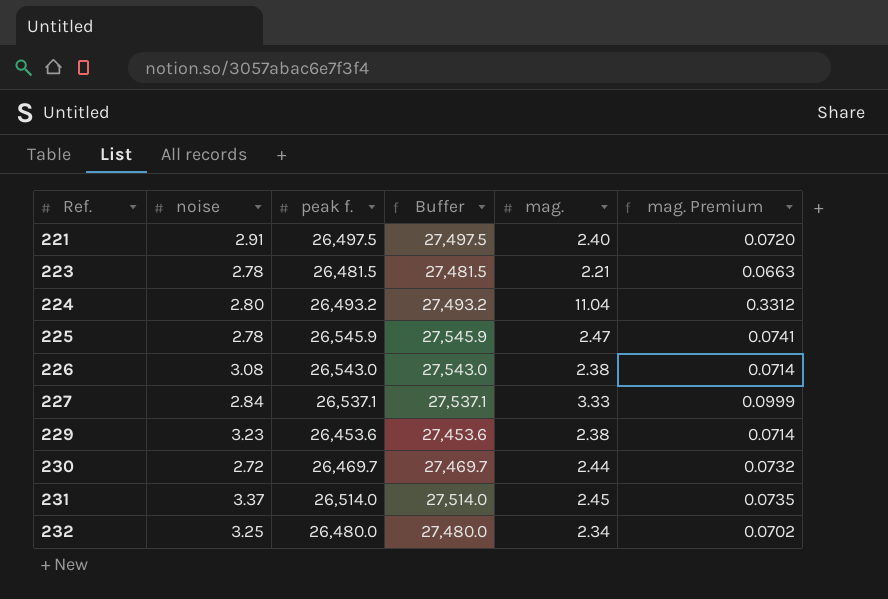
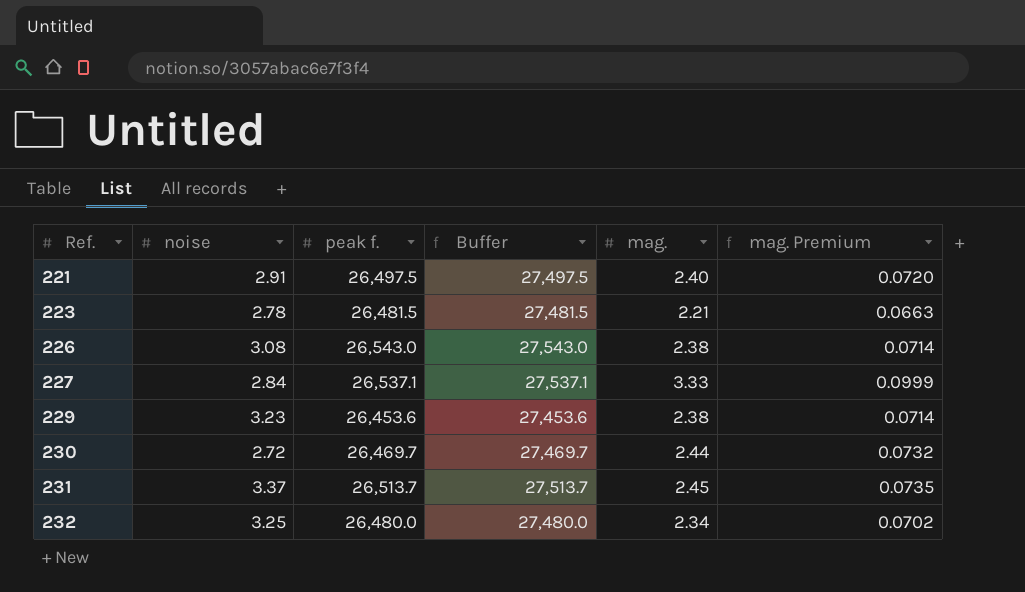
row 224: 2.80 | 26,493.2 | 27,493.2 | 11.04 | 0.3312 -> none
row 225: 2.78 | 26,545.9 | 27,545.9 | 2.47 | 0.0741 -> none
231 | peak f.: 26,514.0 -> 26,513.7
231 | Buffer: 27,514.0 -> 27,513.7

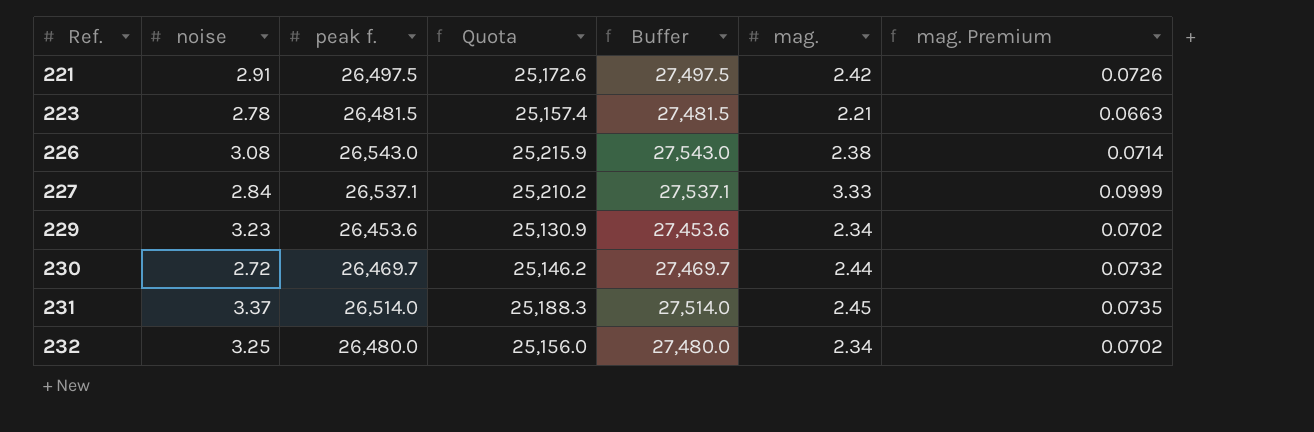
column Quota | formula: none -> [peak f.] * 0.95
221 | mag.: 2.40 -> 2.42
221 | mag. Premium: 0.0720 -> 0.0726
229 | mag.: 2.38 -> 2.34
229 | mag. Premium: 0.0714 -> 0.0702
231 | peak f.: 26,513.7 -> 26,514.0
231 | Buffer: 27,513.7 -> 27,514.0

